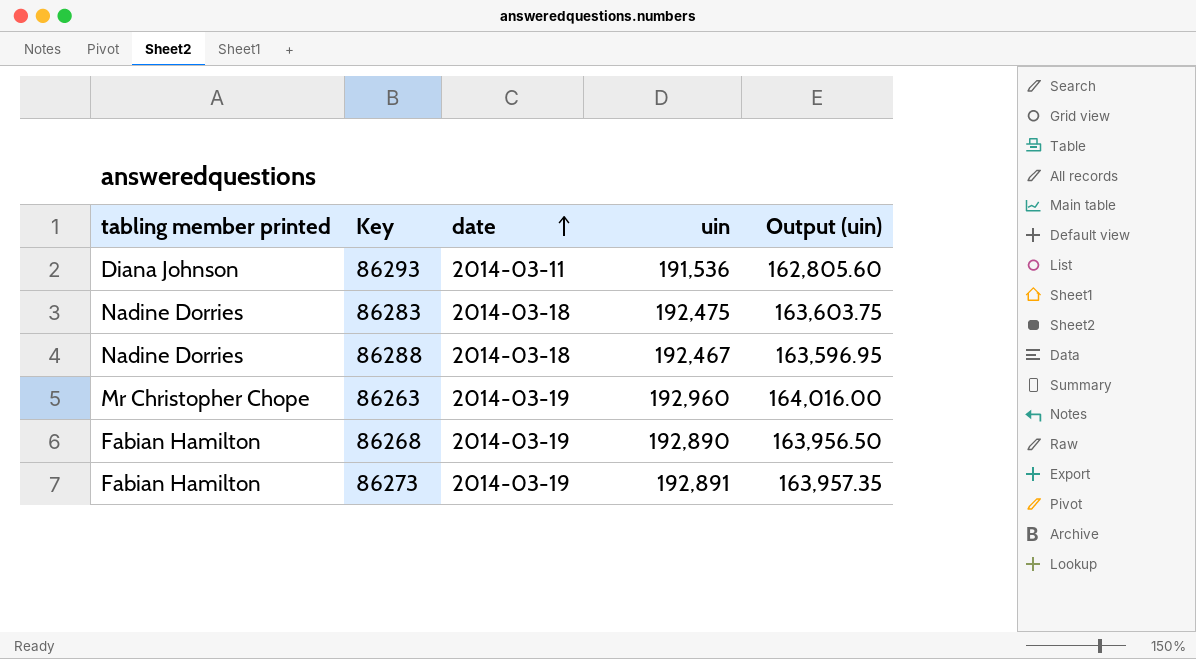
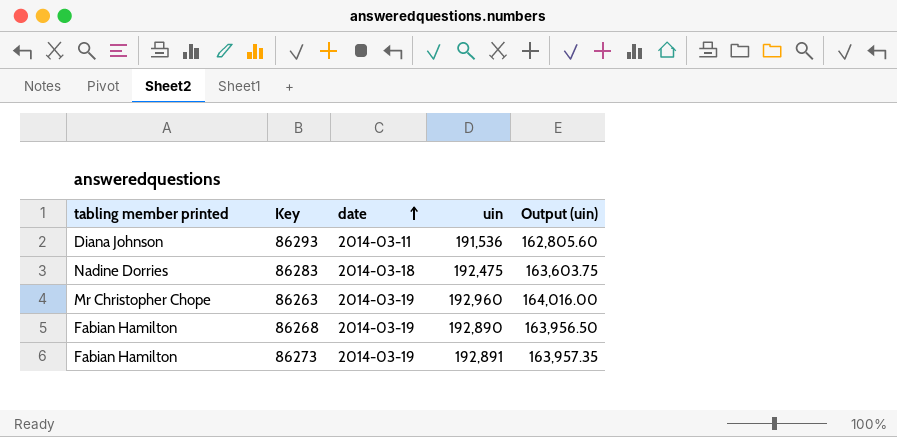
row 86288: Nadine Dorries | 2014-03-18 | 192,467 | 163,596.95 -> none

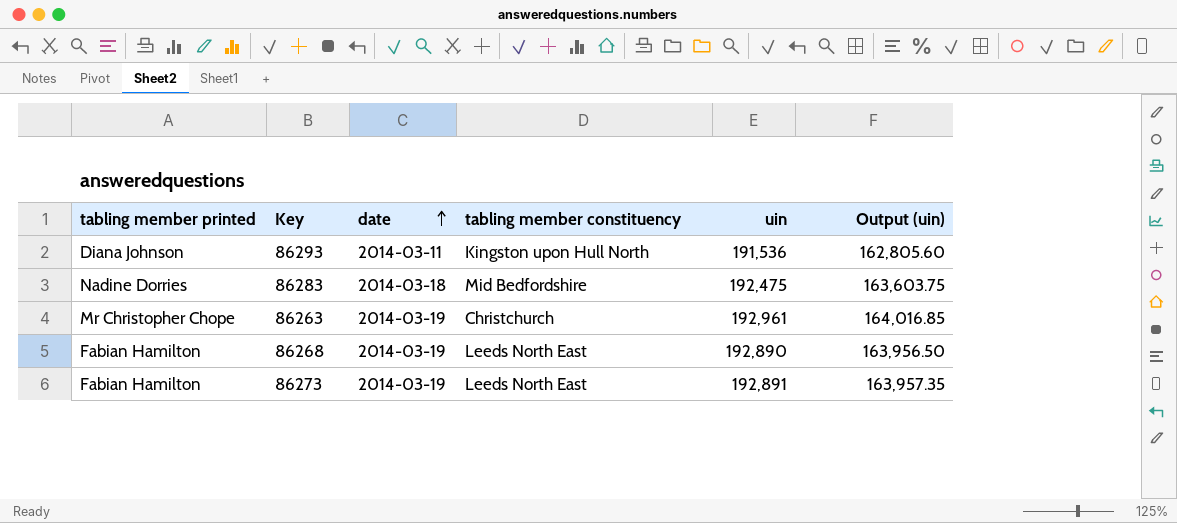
column tabling member constituency | position: none -> 4
86263 | uin: 192,960 -> 192,961
86263 | Output (uin): 164,016.00 -> 164,016.85

